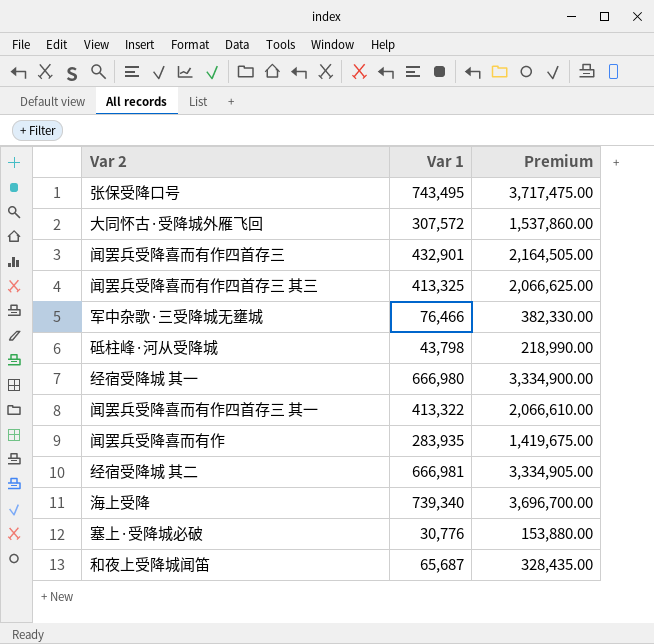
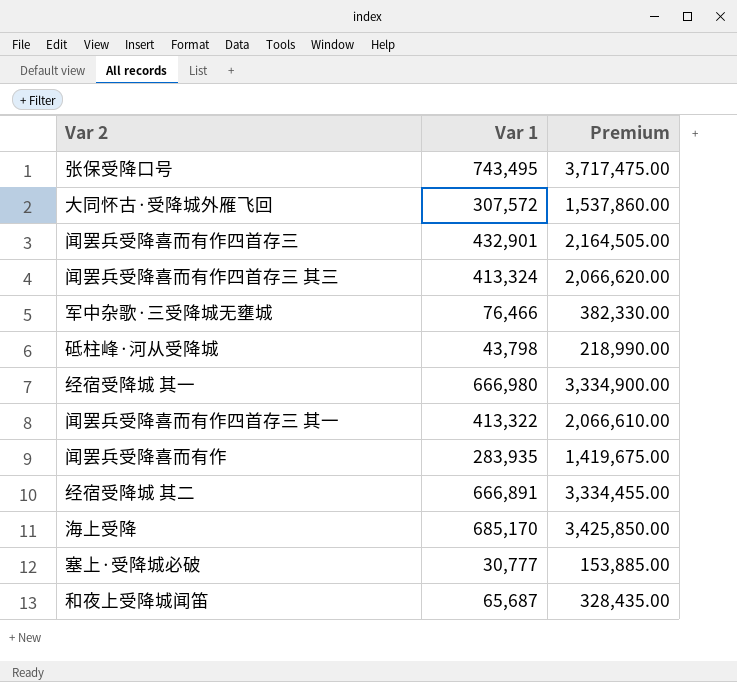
闻罢兵受降喜而有作四首存三 其三 | Var 1: 413,325 -> 413,324
闻罢兵受降喜而有作四首存三 其三 | Premium: 2,066,625.00 -> 2,066,620.00
经宿受降城 其二 | Var 1: 666,981 -> 666,891
经宿受降城 其二 | Premium: 3,334,905.00 -> 3,334,455.00
海上受降 | Var 1: 739,340 -> 685,170
海上受降 | Premium: 3,696,700.00 -> 3,425,850.00
塞上·受降城必破 | Var 1: 30,776 -> 30,777
塞上·受降城必破 | Premium: 153,880.00 -> 153,885.00

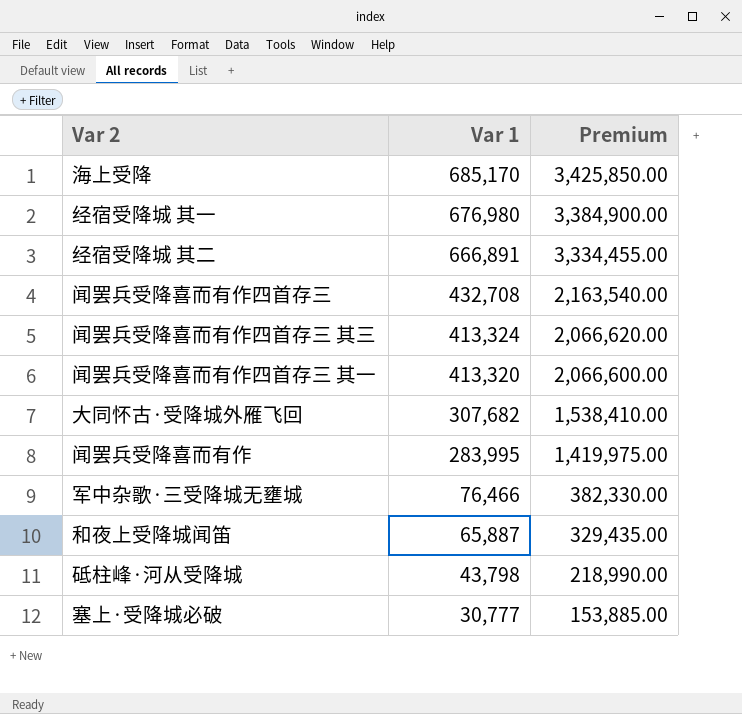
row order: none -> Var 1 descending
row 张保受降口号: 743,495 | 3,717,475.00 -> none
经宿受降城 其一 | Var 1: 666,980 -> 676,980
经宿受降城 其一 | Premium: 3,334,900.00 -> 3,384,900.00
闻罢兵受降喜而有作四首存三 | Var 1: 432,901 -> 432,708
闻罢兵受降喜而有作四首存三 | Premium: 2,164,505.00 -> 2,163,540.00
闻罢兵受降喜而有作四首存三 其一 | Var 1: 413,322 -> 413,320
闻罢兵受降喜而有作四首存三 其一 | Premium: 2,066,610.00 -> 2,066,600.00
大同怀古·受降城外雁飞回 | Var 1: 307,572 -> 307,682
大同怀古·受降城外雁飞回 | Premium: 1,537,860.00 -> 1,538,410.00
闻罢兵受降喜而有作 | Var 1: 283,935 -> 283,995
闻罢兵受降喜而有作 | Premium: 1,419,675.00 -> 1,419,975.00
和夜上受降城闻笛 | Var 1: 65,687 -> 65,887
和夜上受降城闻笛 | Premium: 328,435.00 -> 329,435.00

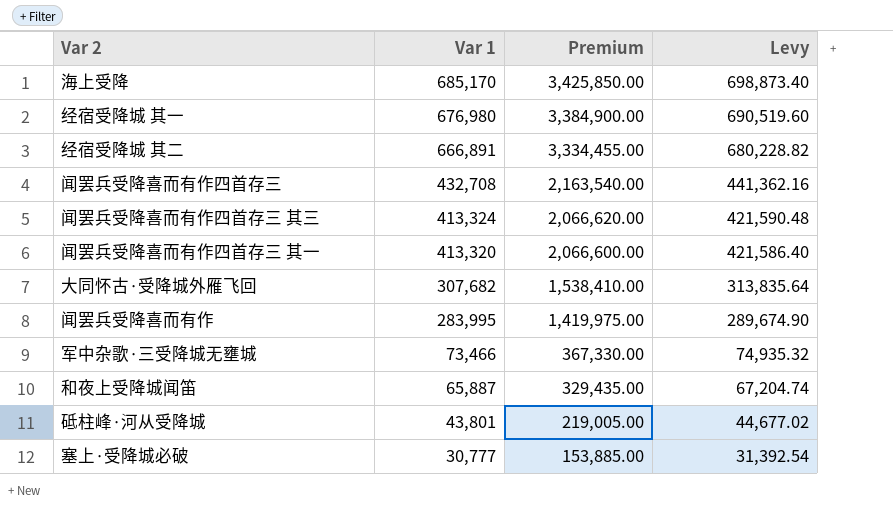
column Levy | formula: none -> [Var 1] * 1.02
军中杂歌·三受降城无壅城 | Var 1: 76,466 -> 73,466
军中杂歌·三受降城无壅城 | Premium: 382,330.00 -> 367,330.00
砥柱峰·河从受降城 | Var 1: 43,798 -> 43,801
砥柱峰·河从受降城 | Premium: 218,990.00 -> 219,005.00

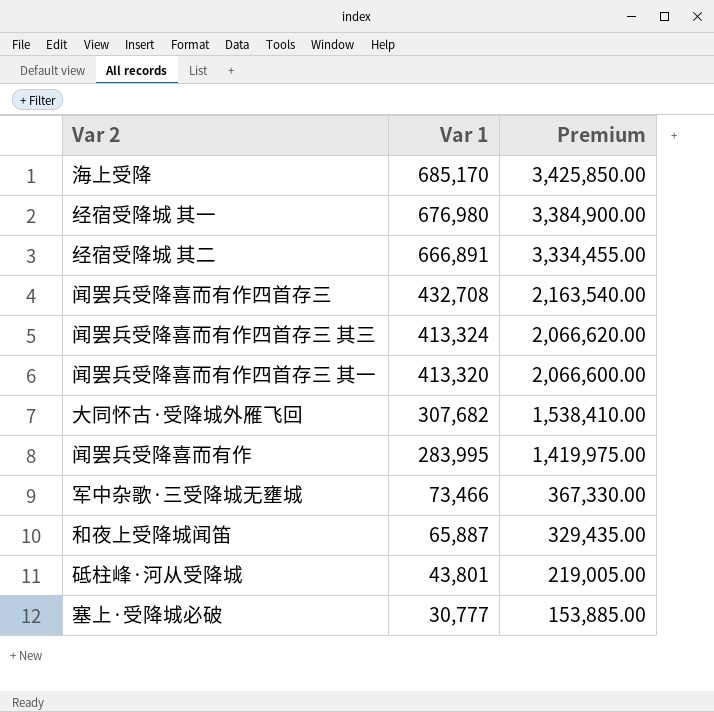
column Levy | formula: [Var 1] * 1.02 -> none

